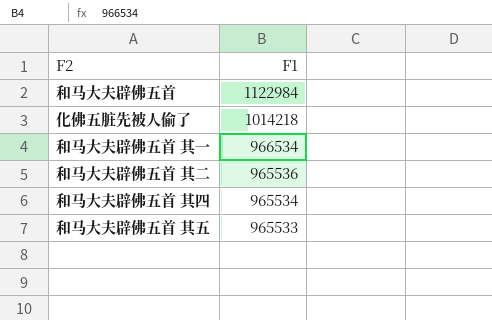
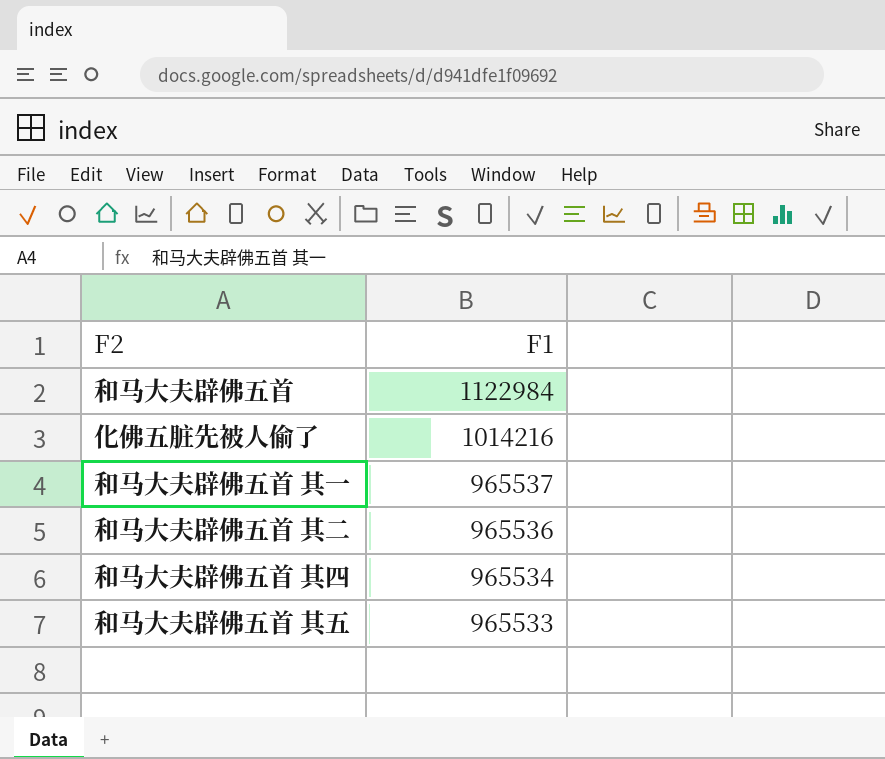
化佛五脏先被人偷了 | F1: 1014218 -> 1014216
和马大夫辟佛五首 其一 | F1: 966534 -> 965537

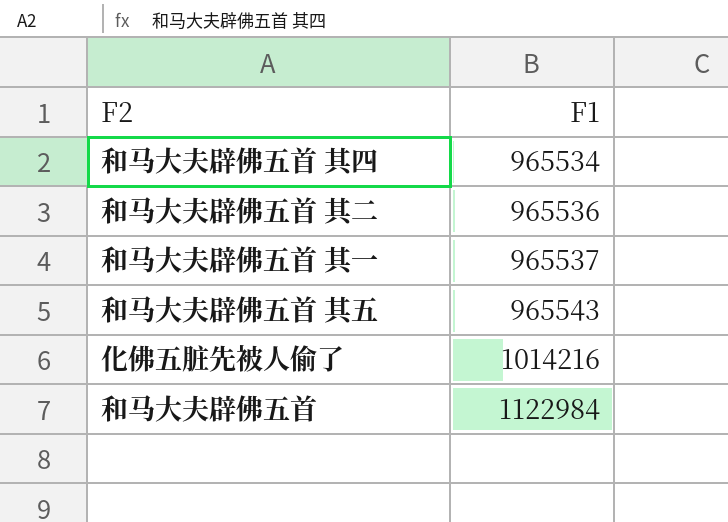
row order: F1 descending -> F1 ascending
和马大夫辟佛五首 其五 | F1: 965533 -> 965543

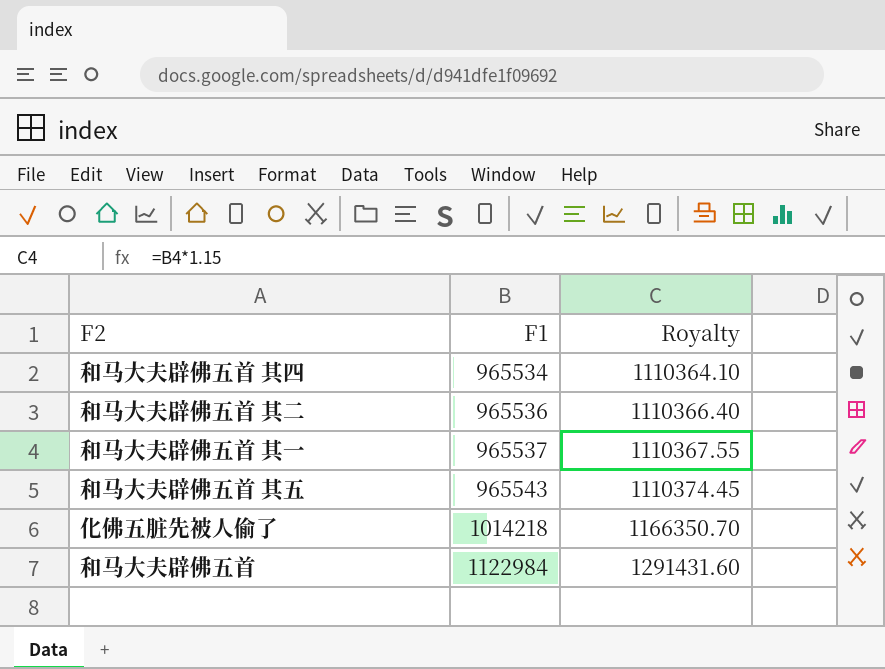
column Royalty | formula: none -> [F1] * 1.15
化佛五脏先被人偷了 | F1: 1014216 -> 1014218

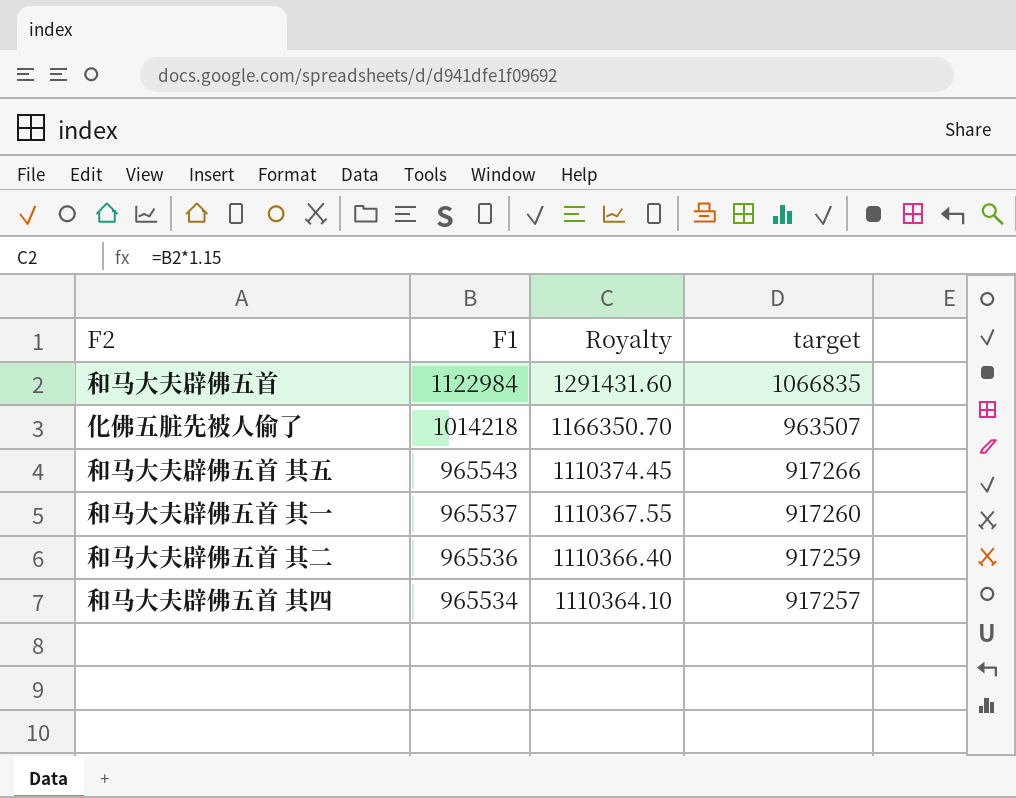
row order: F1 ascending -> F1 descending
column target | formula: none -> [F1] * 0.95

